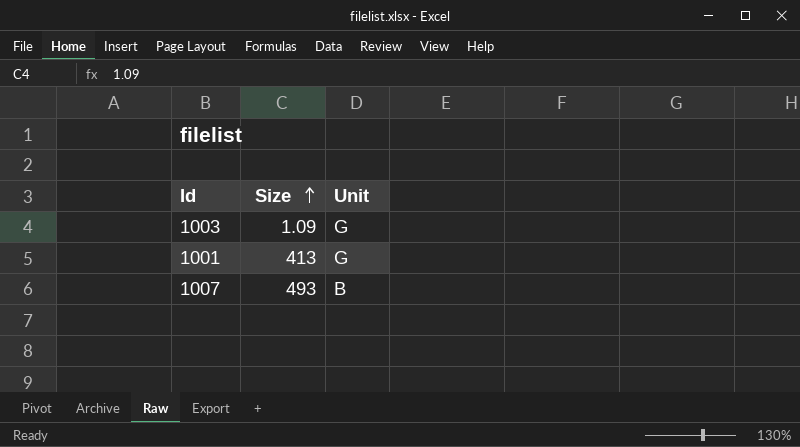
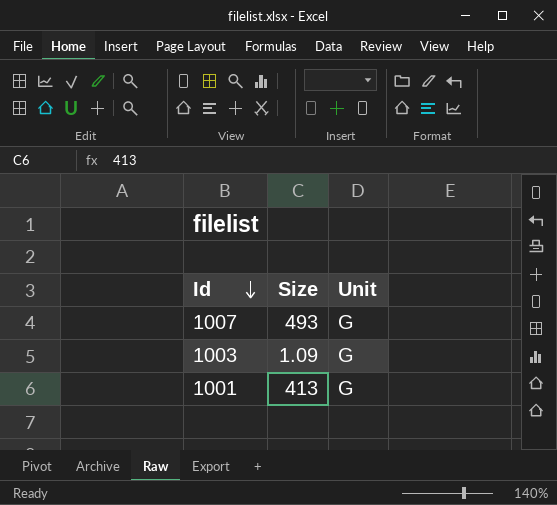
row order: Size ascending -> Id descending
1007 | Unit: B -> G

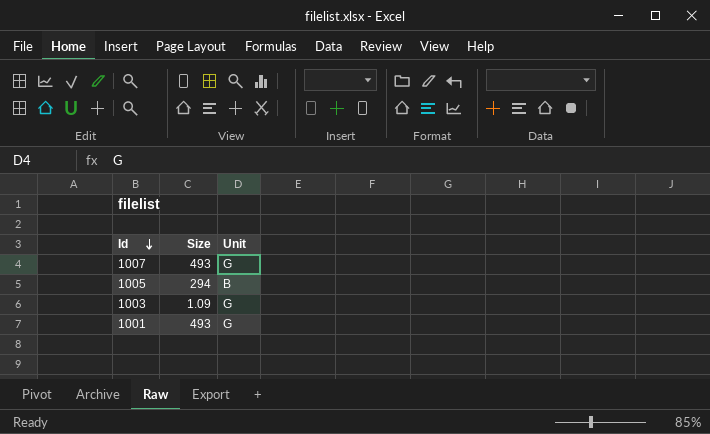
row 1005: none -> 294 | B
1001 | Size: 413 -> 493

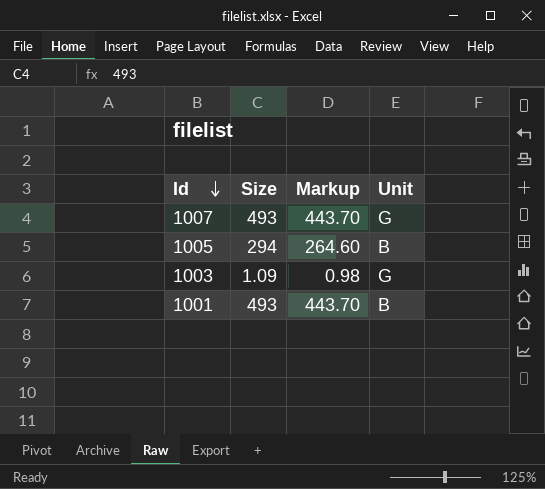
column Markup | formula: none -> [Size] * 0.9
1001 | Unit: G -> B

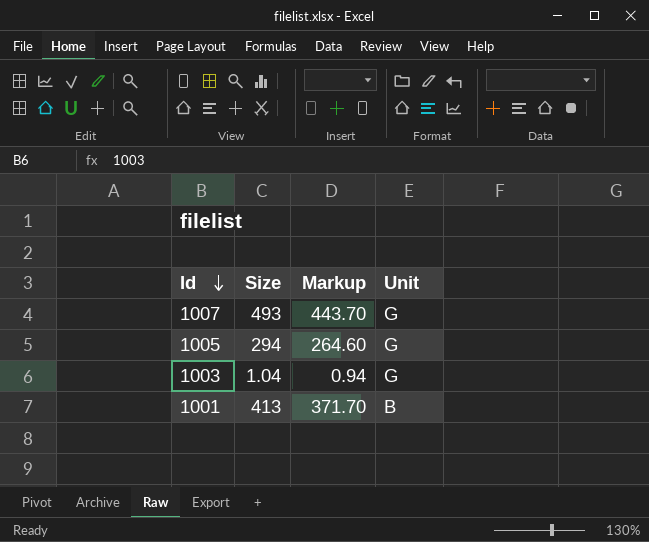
1005 | Unit: B -> G
1003 | Size: 1.09 -> 1.04
1003 | Markup: 0.98 -> 0.94
1001 | Size: 493 -> 413
1001 | Markup: 443.70 -> 371.70

